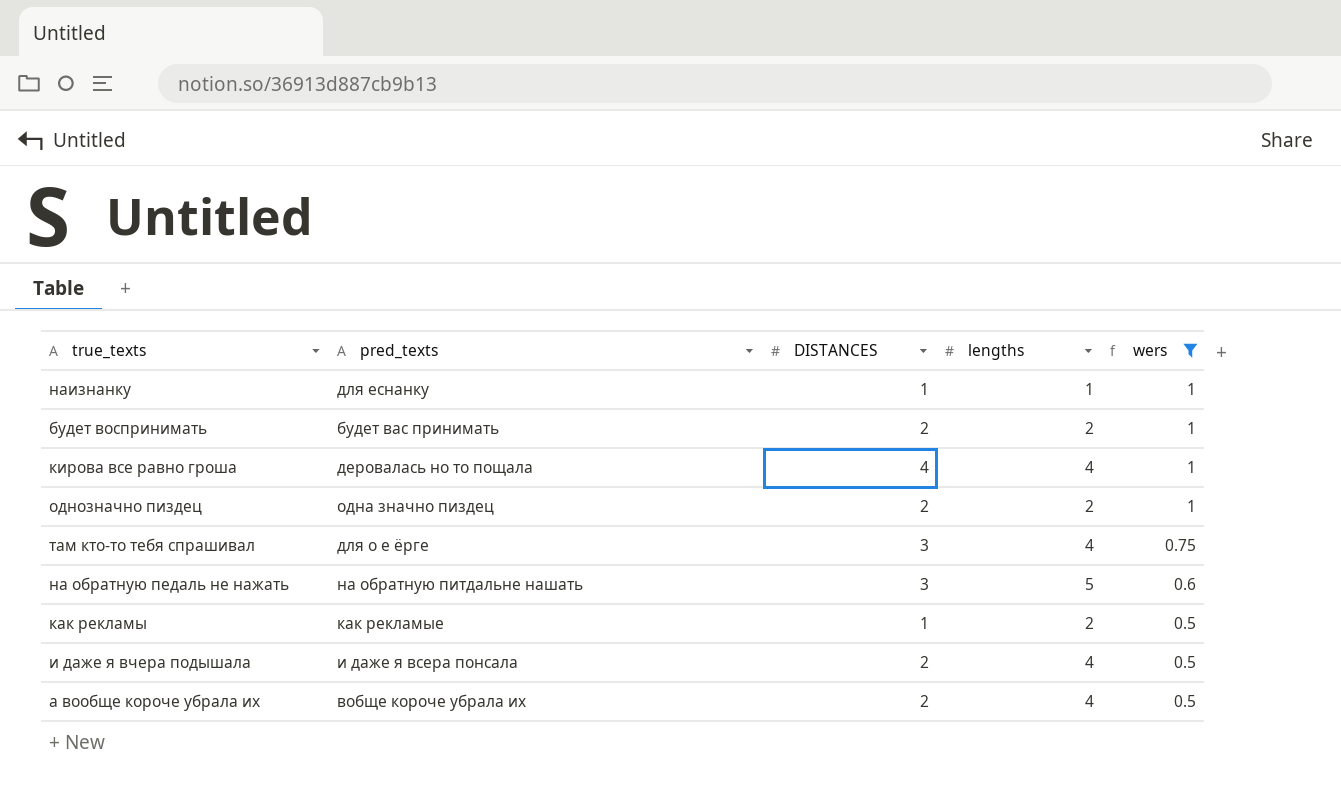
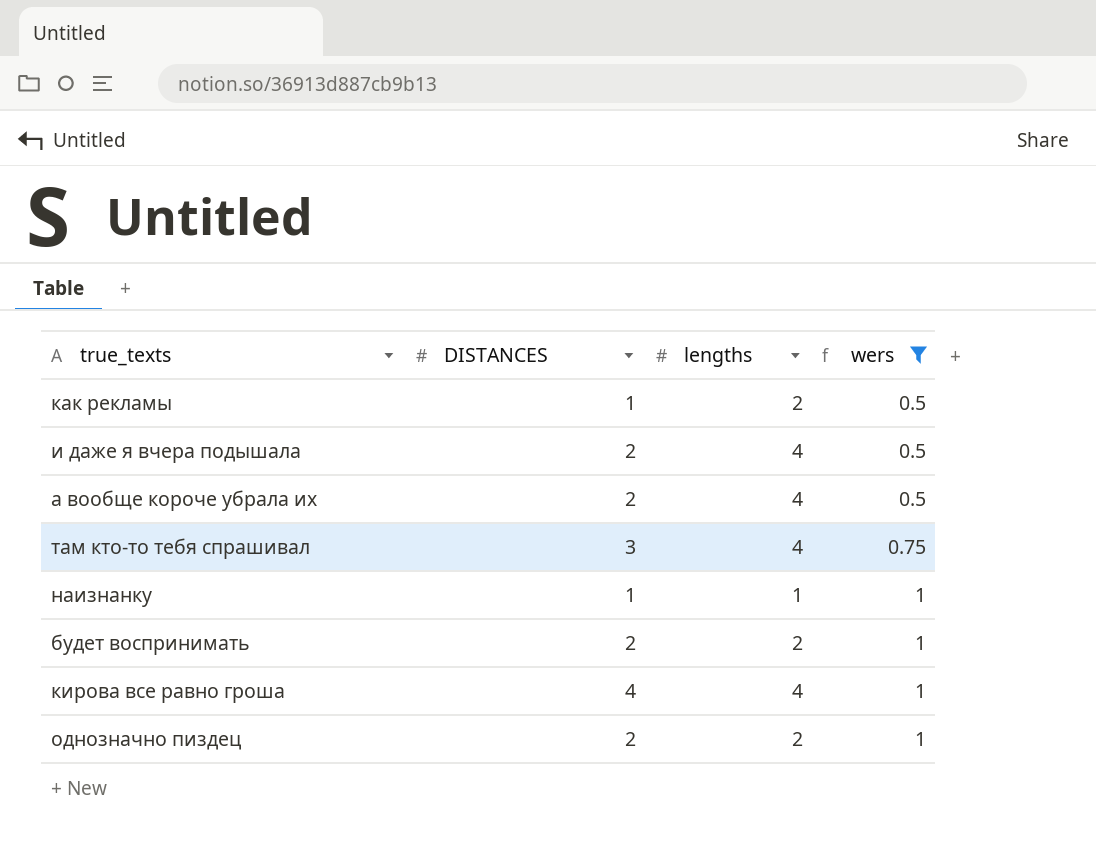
row order: wers descending -> wers ascending
column pred_texts | position: 2 -> none
row на обратную педаль не нажать: на обратную питдальне нашать | 3 | 5 | 0.6 -> none

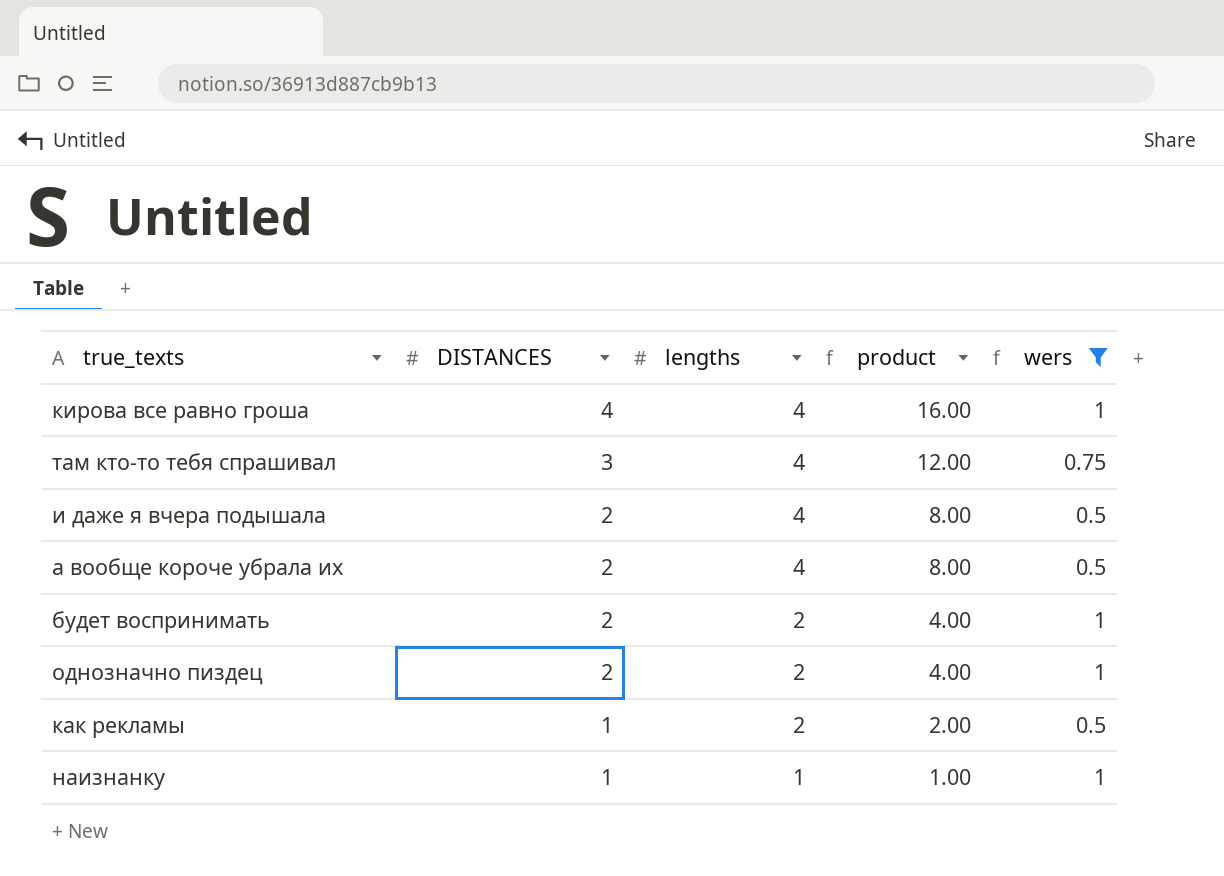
row order: wers ascending -> DISTANCES descending
column product | formula: none -> [DISTANCES] * [lengths]

